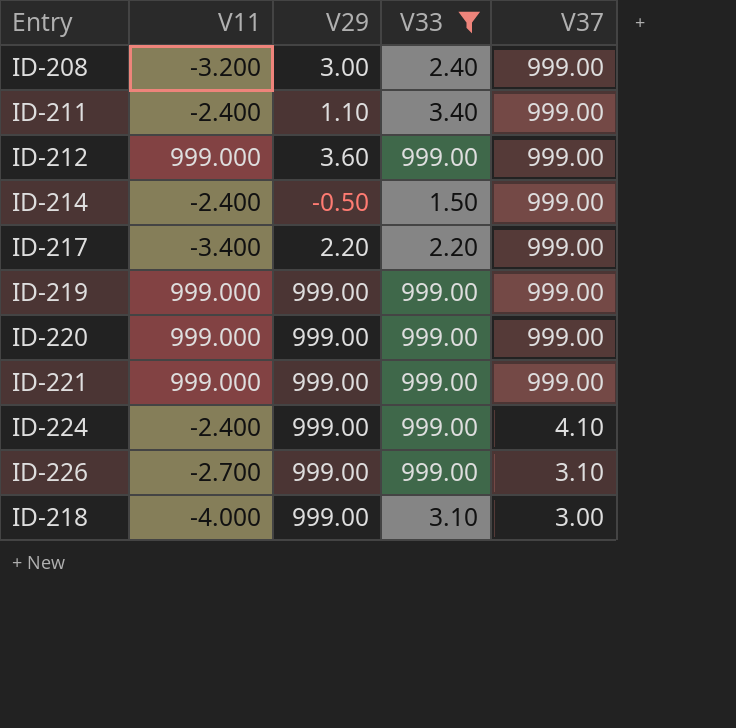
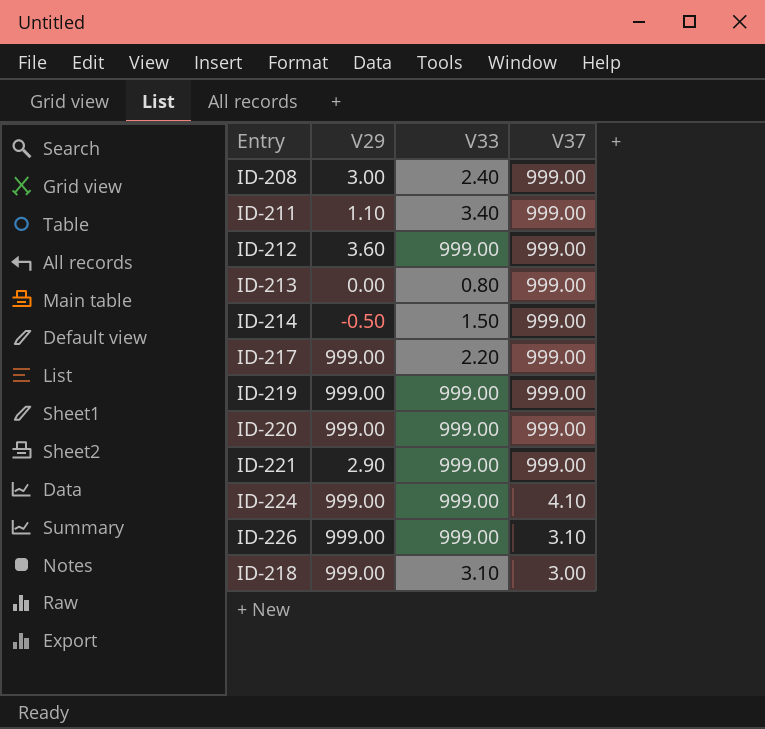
filter: V33 != 0.80 -> none
column V11 | position: 2 -> none
ID-217 | V29: 2.20 -> 999.00
ID-221 | V29: 999.00 -> 2.90

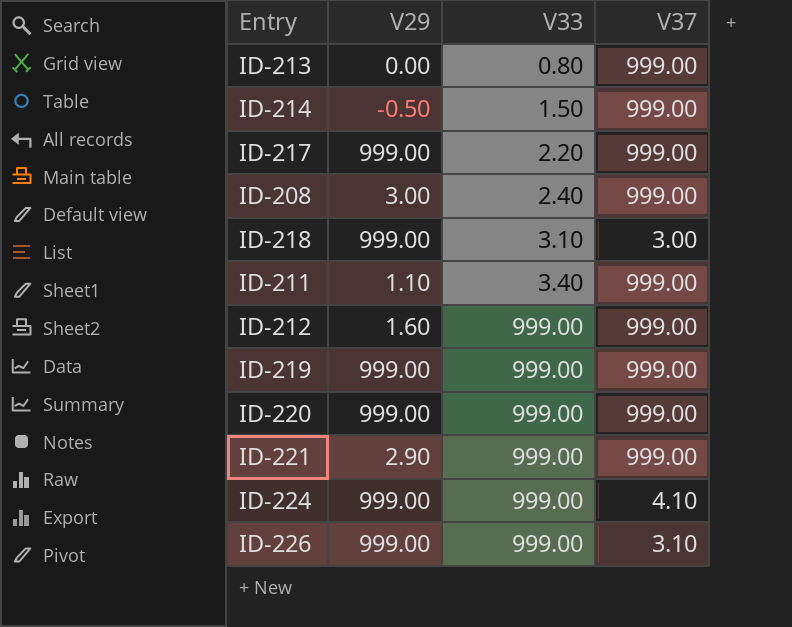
row order: V37 descending -> V33 ascending
ID-212 | V29: 3.60 -> 1.60

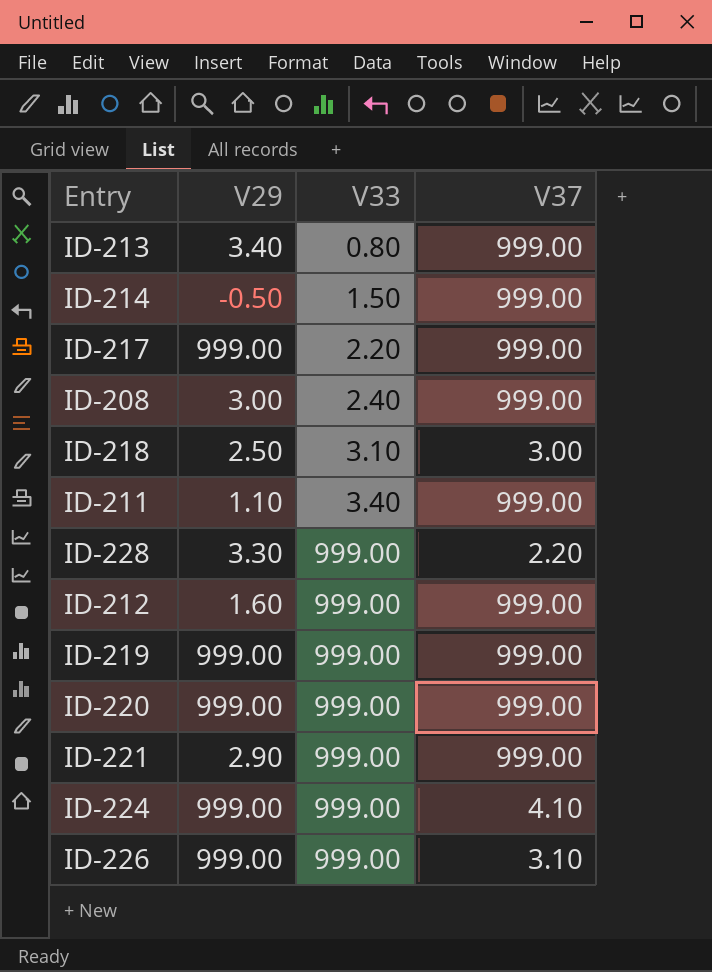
ID-213 | V29: 0.00 -> 3.40
ID-218 | V29: 999.00 -> 2.50
row ID-228: none -> 3.30 | 999.00 | 2.20

